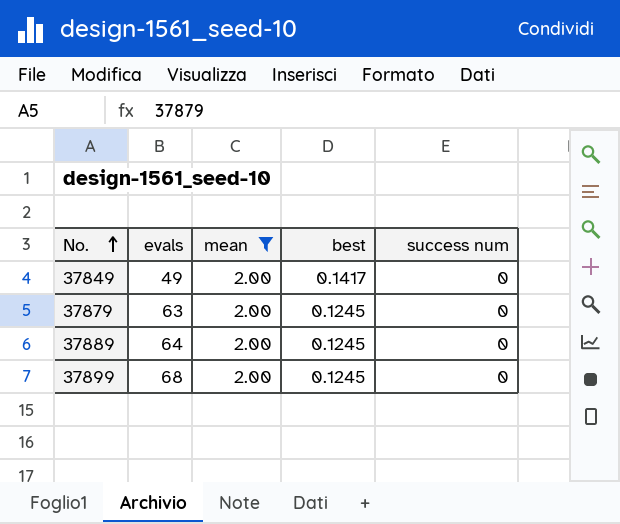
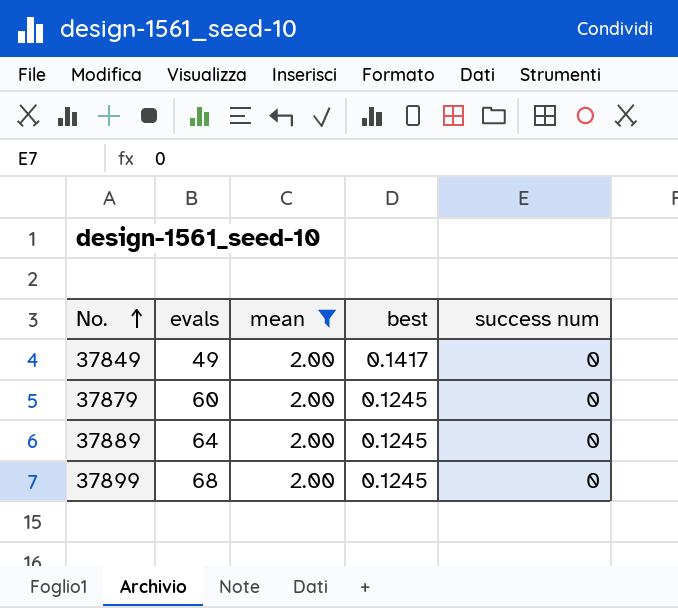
37879 | evals: 63 -> 60

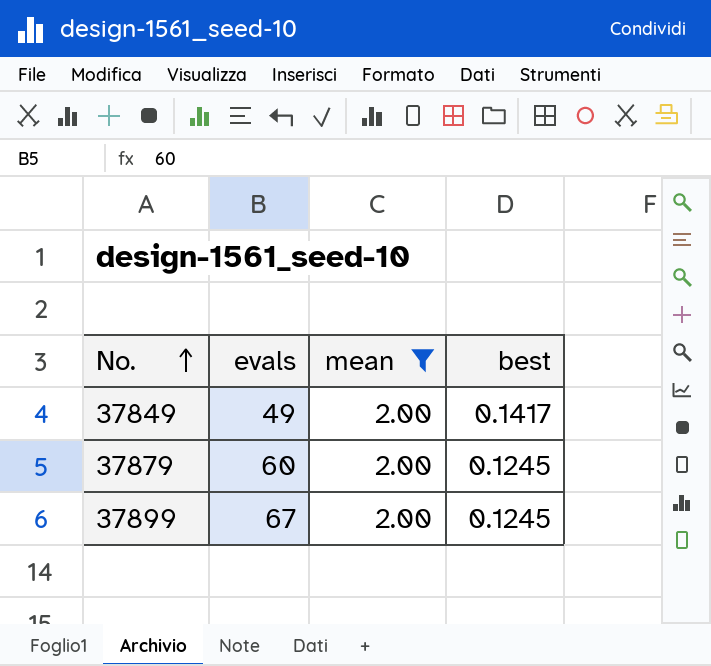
column success num | position: 5 -> none
row 37889: 64 | 2.00 | 0.1245 | 0 -> none
37899 | evals: 68 -> 67

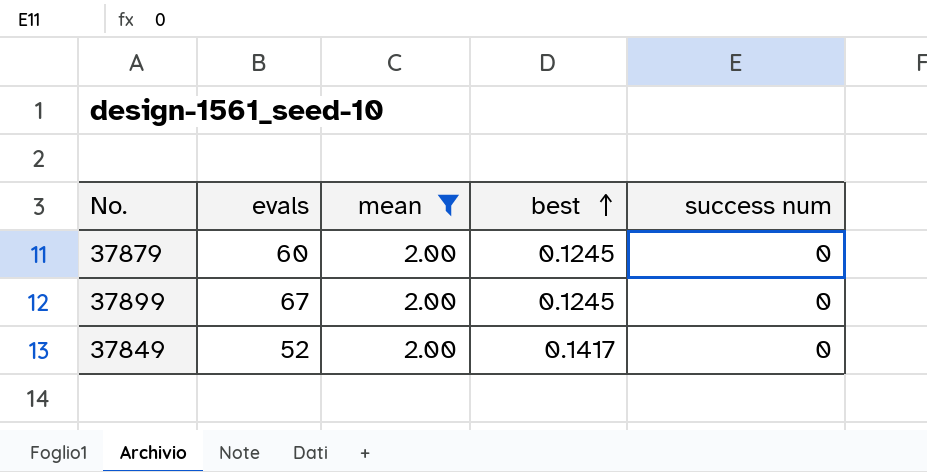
row order: No. ascending -> best ascending
column success num | position: none -> 5
37849 | evals: 49 -> 52

